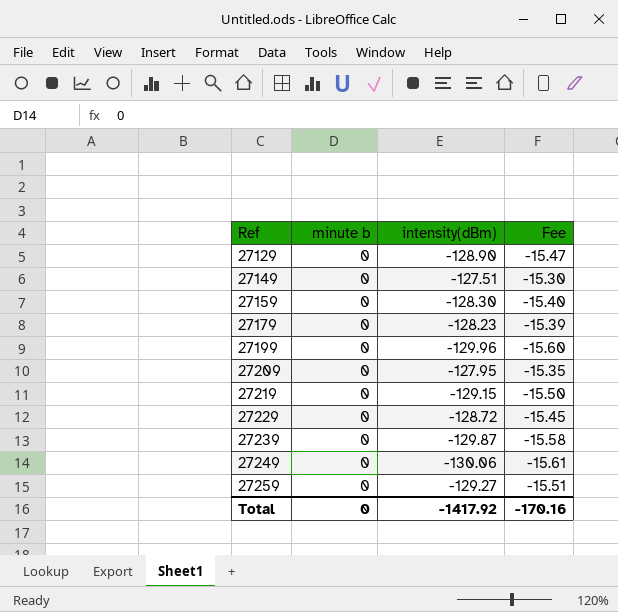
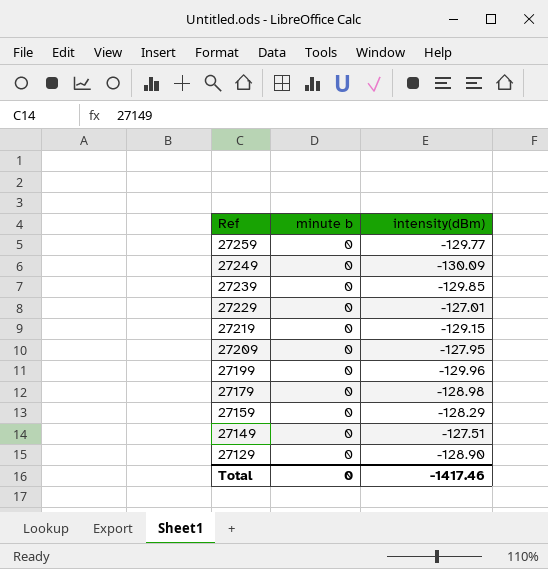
row order: Ref ascending -> Ref descending
column Fee | formula: [intensity(dBm)] * 0.12 -> none
27259 | intensity(dBm): -129.27 -> -129.77
27249 | intensity(dBm): -130.06 -> -130.09
27239 | intensity(dBm): -129.87 -> -129.85
27229 | intensity(dBm): -128.72 -> -127.01
27179 | intensity(dBm): -128.23 -> -128.98
27159 | intensity(dBm): -128.30 -> -128.29
Total | intensity(dBm): -1417.92 -> -1417.46

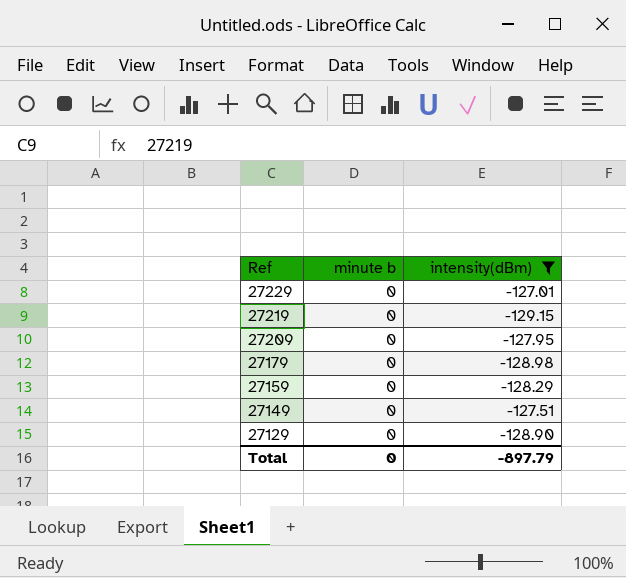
filter: none -> intensity(dBm) >= -129.15
Total | intensity(dBm): -1417.46 -> -897.79

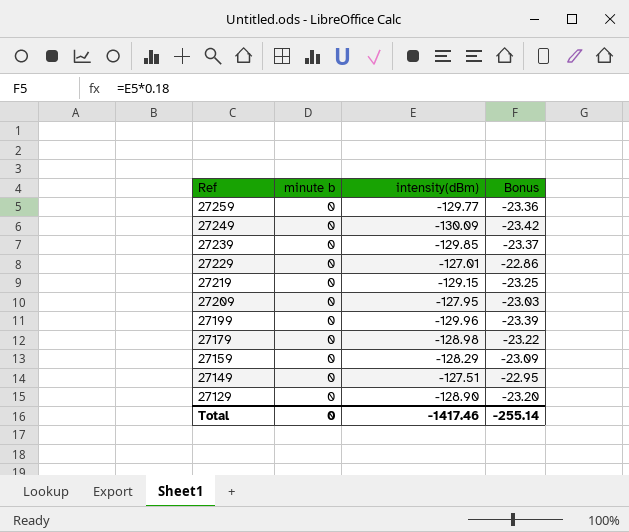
filter: intensity(dBm) >= -129.15 -> none
column Bonus | formula: none -> [intensity(dBm)] * 0.18
Total | intensity(dBm): -897.79 -> -1417.46

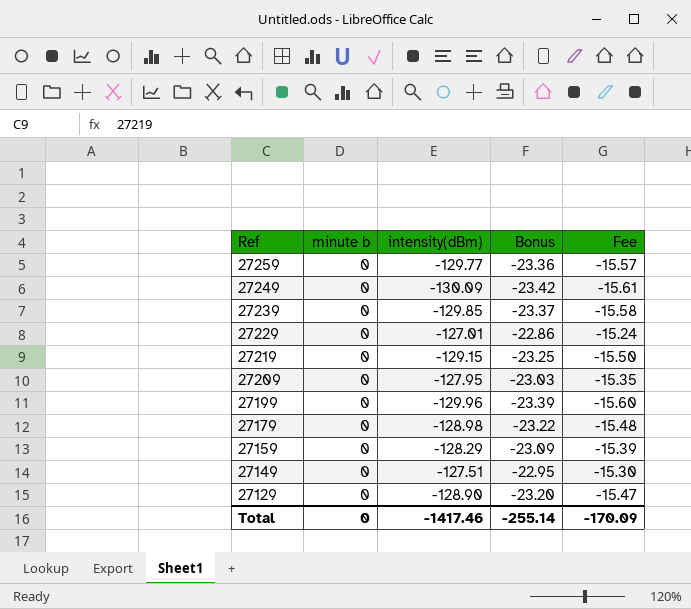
column Fee | formula: none -> [intensity(dBm)] * 0.12

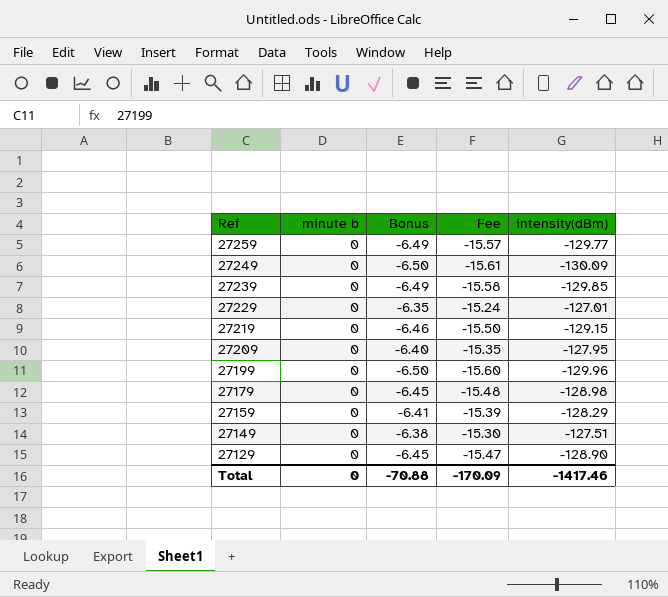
column Bonus | formula: [intensity(dBm)] * 0.18 -> [intensity(dBm)] * 0.05
column intensity(dBm) | position: 3 -> 5
Total | Bonus: -255.14 -> -70.88

